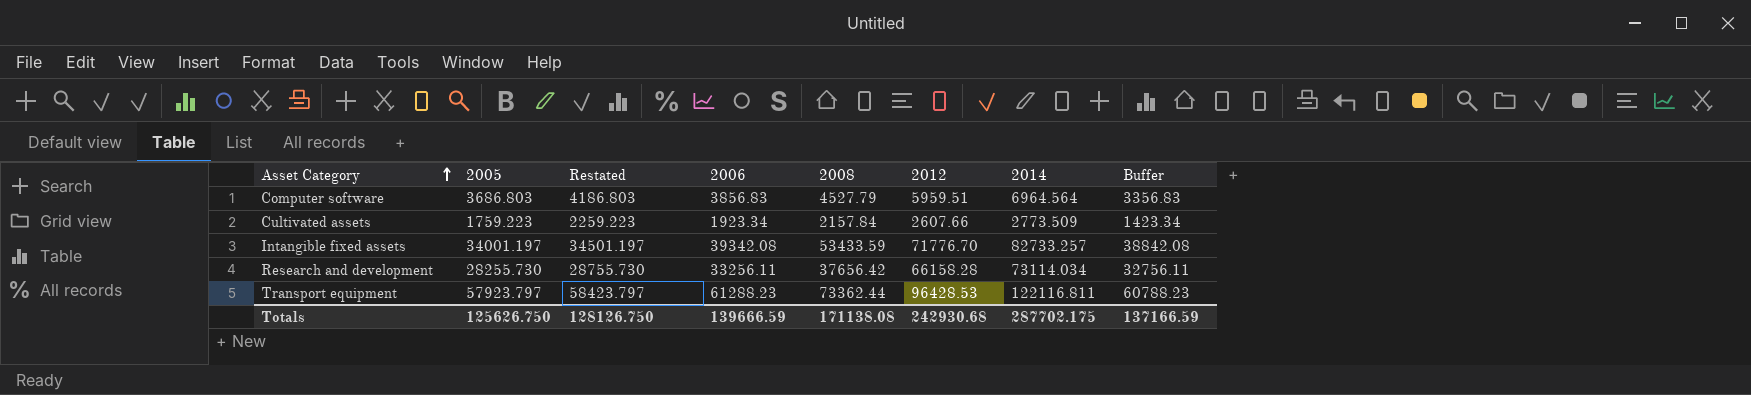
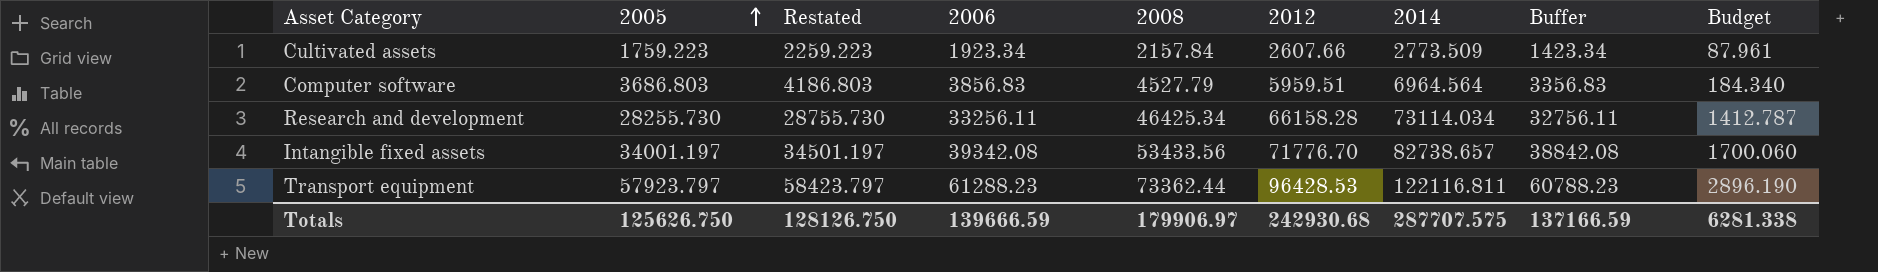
row order: Asset Category ascending -> 2005 ascending
column Budget | formula: none -> [2005] * 0.05
Research and development | 2008: 37656.42 -> 46425.34
Intangible fixed assets | 2008: 53433.59 -> 53433.56
Intangible fixed assets | 2014: 82733.257 -> 82738.657
Totals | 2008: 171138.08 -> 179906.97
Totals | 2014: 287702.175 -> 287707.575

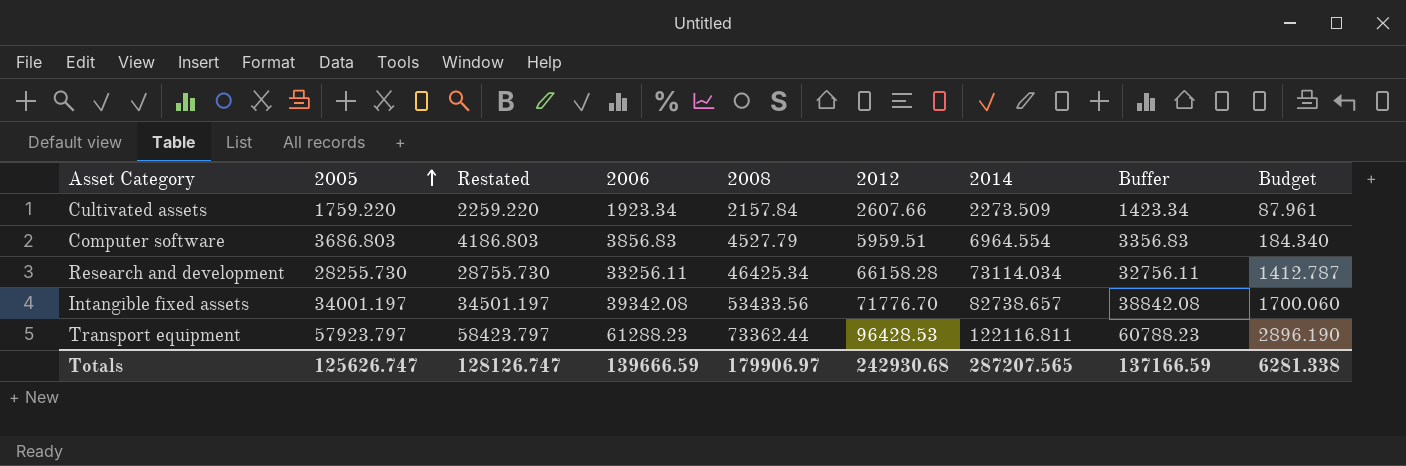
Cultivated assets | 2005: 1759.223 -> 1759.220
Cultivated assets | Restated: 2259.223 -> 2259.220
Cultivated assets | 2014: 2773.509 -> 2273.509
Computer software | 2014: 6964.564 -> 6964.554
Totals | 2005: 125626.750 -> 125626.747
Totals | Restated: 128126.750 -> 128126.747
Totals | 2014: 287707.575 -> 287207.565

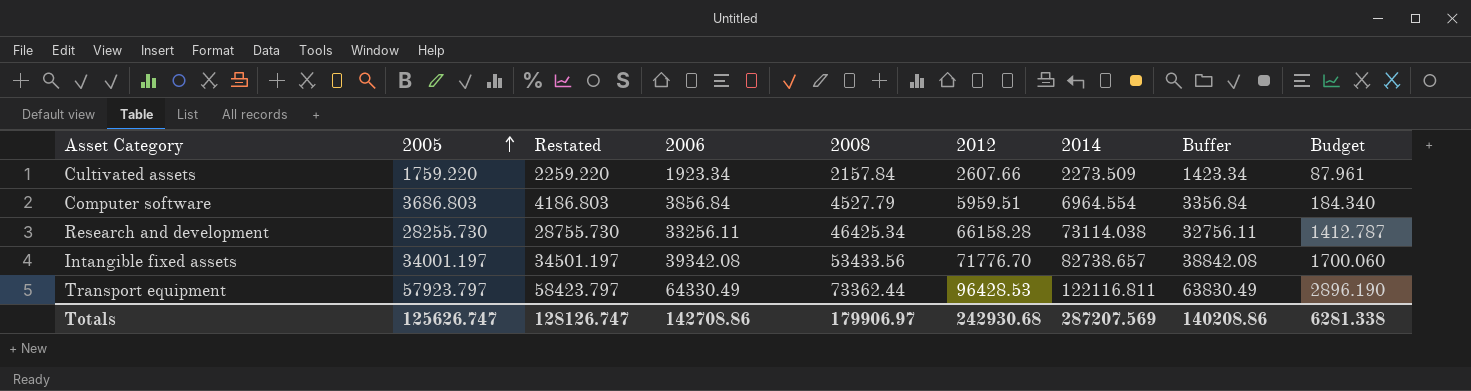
Computer software | 2006: 3856.83 -> 3856.84
Computer software | Buffer: 3356.83 -> 3356.84
Research and development | 2014: 73114.034 -> 73114.038
Transport equipment | 2006: 61288.23 -> 64330.49
Transport equipment | Buffer: 60788.23 -> 63830.49
Totals | 2006: 139666.59 -> 142708.86
Totals | 2014: 287207.565 -> 287207.569
Totals | Buffer: 137166.59 -> 140208.86

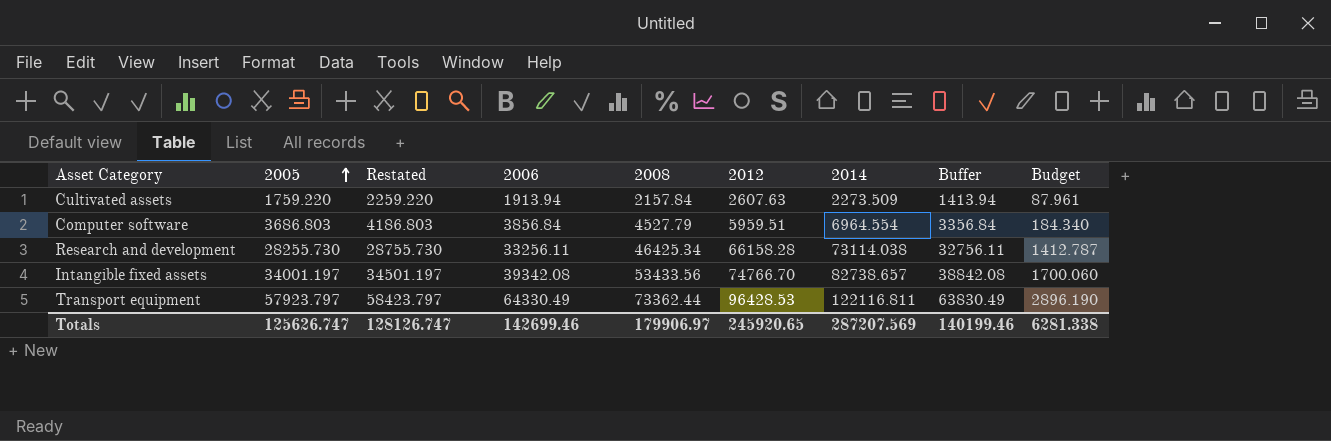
Cultivated assets | 2006: 1923.34 -> 1913.94
Cultivated assets | 2012: 2607.66 -> 2607.63
Cultivated assets | Buffer: 1423.34 -> 1413.94
Intangible fixed assets | 2012: 71776.70 -> 74766.70
Totals | 2006: 142708.86 -> 142699.46
Totals | 2012: 242930.68 -> 245920.65
Totals | Buffer: 140208.86 -> 140199.46

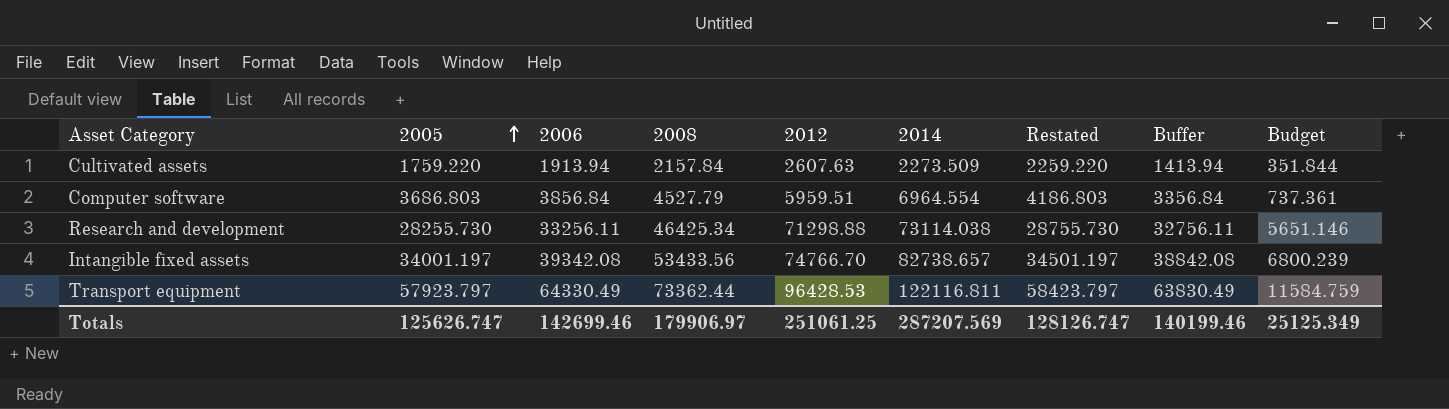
column Restated | position: 3 -> 7
column Budget | formula: [2005] * 0.05 -> [2005] * 0.2
Research and development | 2012: 66158.28 -> 71298.88
Totals | 2012: 245920.65 -> 251061.25
Totals | Budget: 6281.338 -> 25125.349

